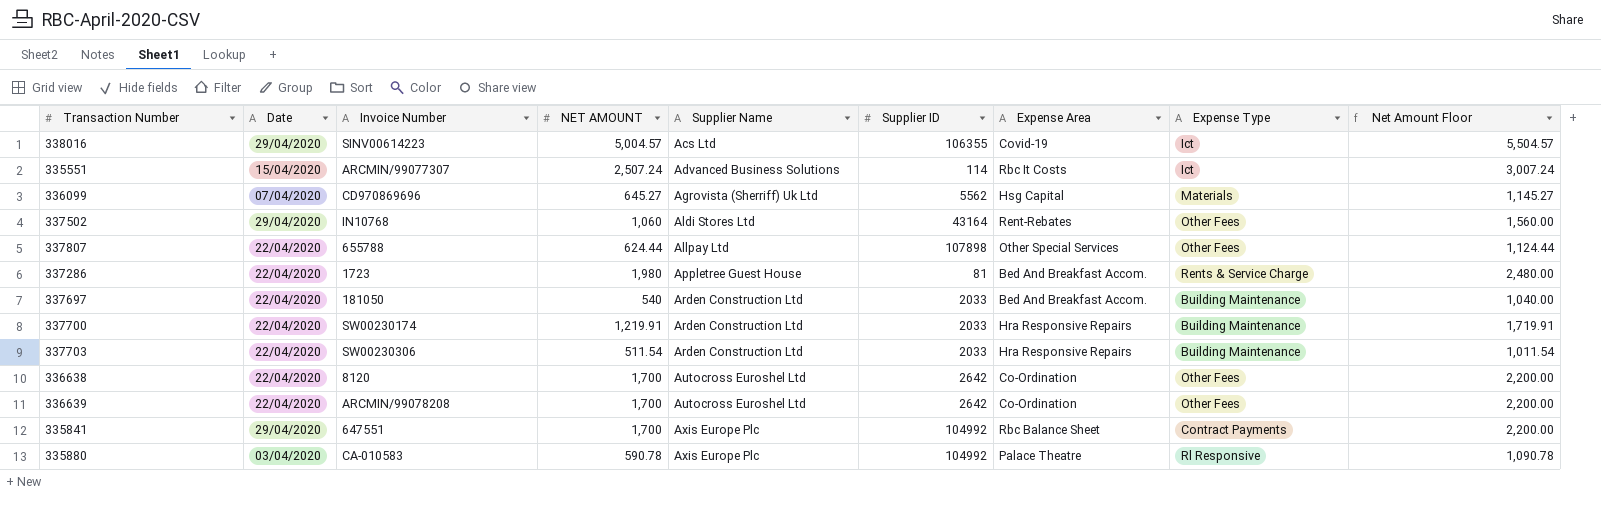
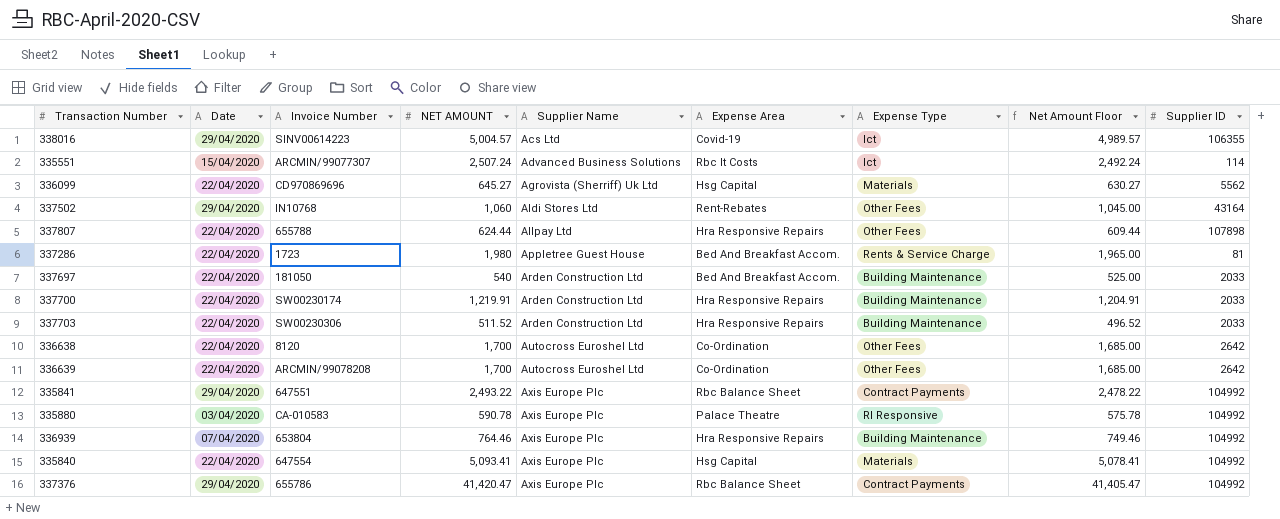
column Net Amount Floor | formula: [NET AMOUNT] + 500 -> [NET AMOUNT] - 15
column Supplier ID | position: 6 -> 9
336099 | Date: 07/04/2020 -> 22/04/2020
337807 | Expense Area: Other Special Services -> Hra Responsive Repairs
337703 | NET AMOUNT: 511.54 -> 511.52
335841 | NET AMOUNT: 1,700 -> 2,493.22
row 336939: none -> 07/04/2020 | 653804 | 764.46 | Axis Europe Plc | Hra Responsive Repairs | Building Maintenance | 749.46 | 104992
row 335840: none -> 22/04/2020 | 647554 | 5,093.41 | Axis Europe Plc | Hsg Capital | Materials | 5,078.41 | 104992
row 337376: none -> 29/04/2020 | 655786 | 41,420.47 | Axis Europe Plc | Rbc Balance Sheet | Contract Payments | 41,405.47 | 104992

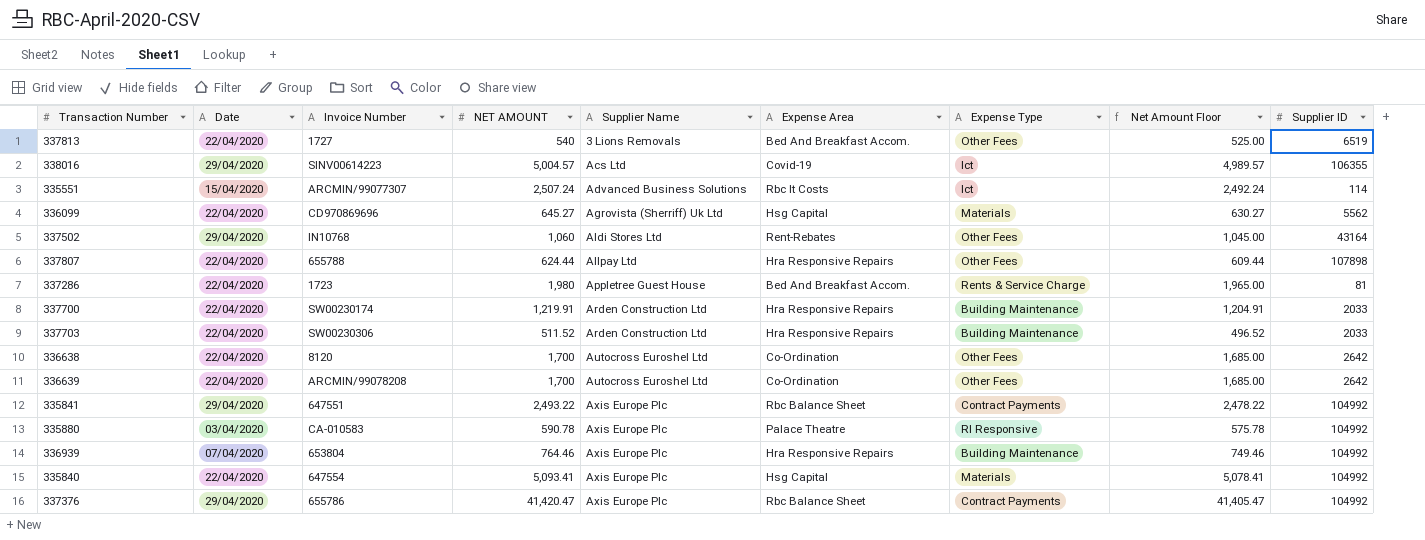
row 337697: 22/04/2020 | 181050 | 540 | Arden Construction Ltd | Bed And Breakfast Accom. | Building Maintenance | 525.00 | 2033 -> none
row 337813: none -> 22/04/2020 | 1727 | 540 | 3 Lions Removals | Bed And Breakfast Accom. | Other Fees | 525.00 | 6519

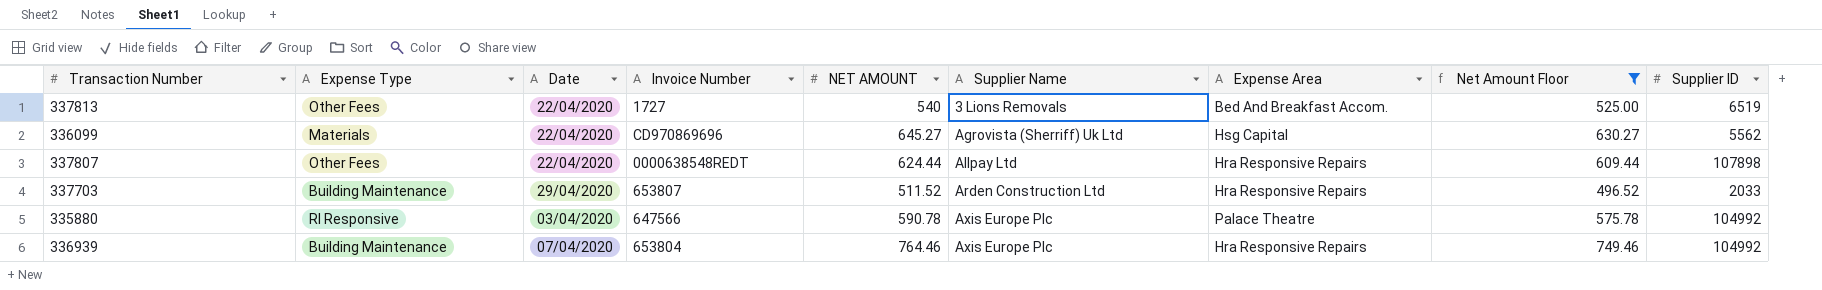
filter: none -> Net Amount Floor <= 749.46
column Expense Type | position: 7 -> 2
337807 | Invoice Number: 655788 -> 0000638548REDT
337703 | Date: 22/04/2020 -> 29/04/2020
337703 | Invoice Number: SW00230306 -> 653807
335880 | Invoice Number: CA-010583 -> 647566

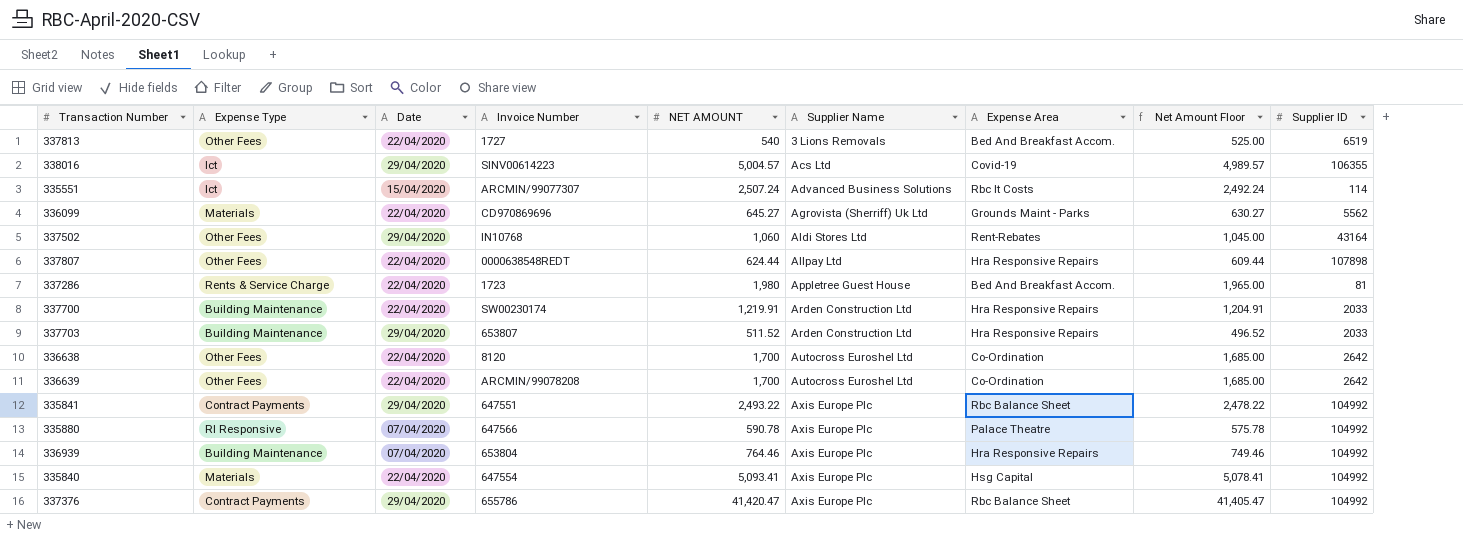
filter: Net Amount Floor <= 749.46 -> none
336099 | Expense Area: Hsg Capital -> Grounds Maint - Parks
335880 | Date: 03/04/2020 -> 07/04/2020

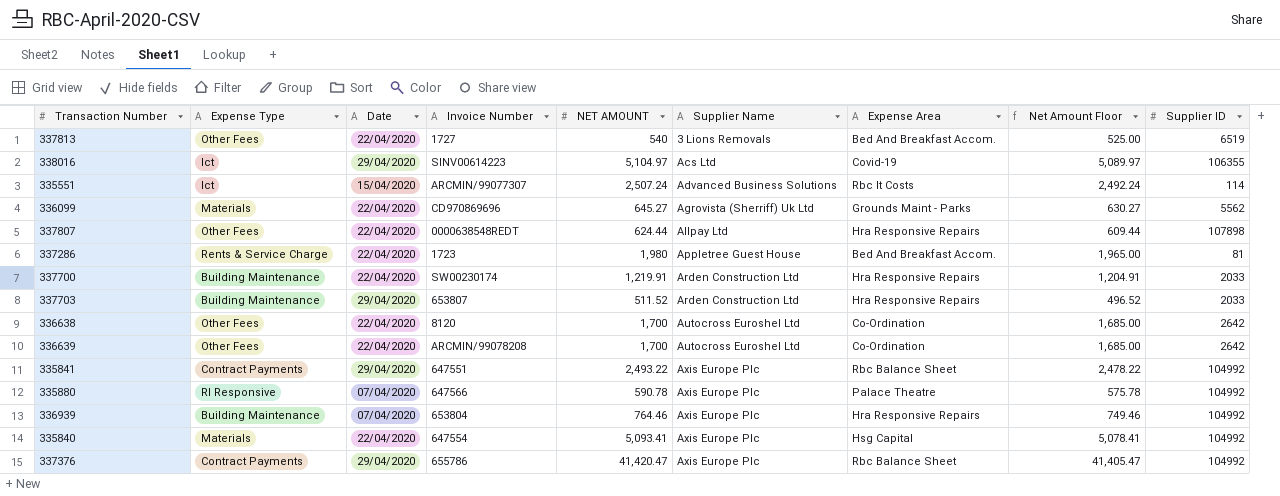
row 337502: Other Fees | 29/04/2020 | IN10768 | 1,060 | Aldi Stores Ltd | Rent-Rebates | 1,045.00 | 43164 -> none
338016 | NET AMOUNT: 5,004.57 -> 5,104.97
338016 | Net Amount Floor: 4,989.57 -> 5,089.97

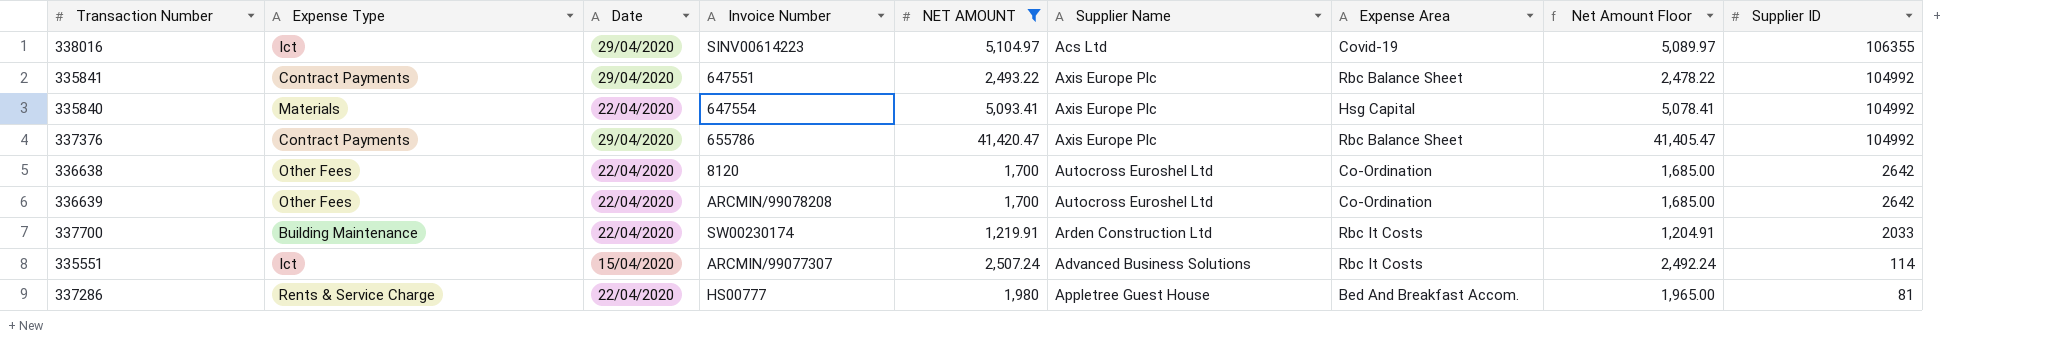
filter: none -> NET AMOUNT >= 1,219.91
row order: Supplier Name ascending -> Supplier ID descending
337700 | Expense Area: Hra Responsive Repairs -> Rbc It Costs
337286 | Invoice Number: 1723 -> HS00777

